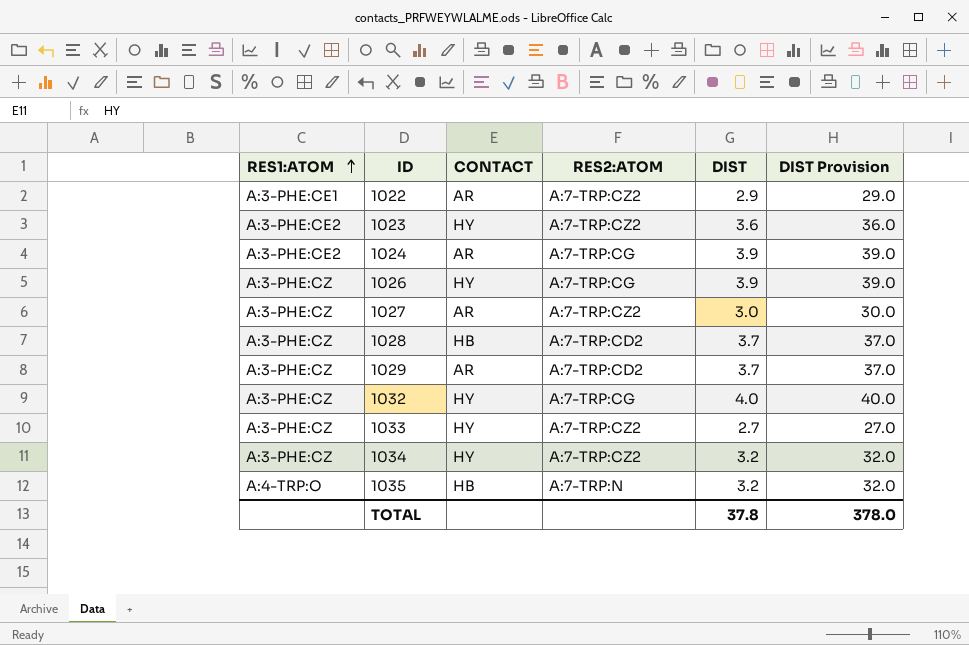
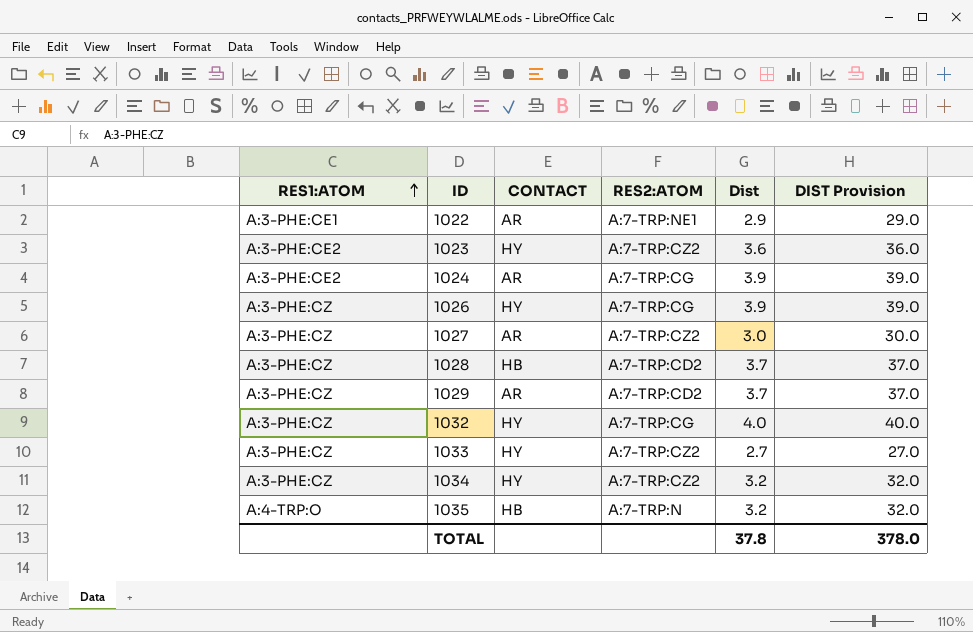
column name: DIST -> Dist
1022 | RES2:ATOM: A:7-TRP:CZ2 -> A:7-TRP:NE1

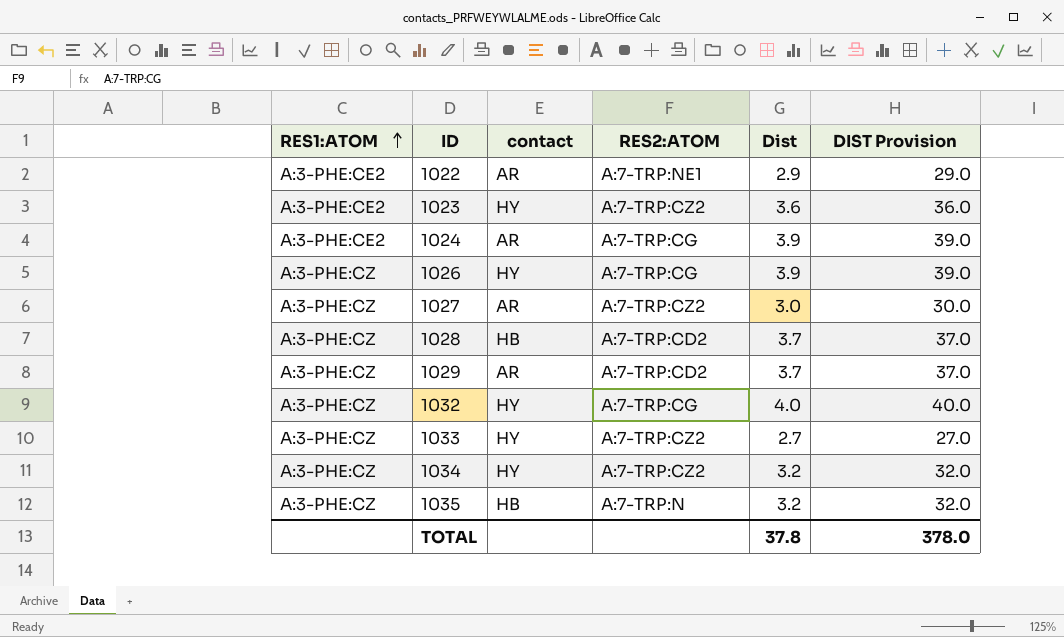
column name: CONTACT -> contact
1022 | RES1:ATOM: A:3-PHE:CE1 -> A:3-PHE:CE2
1035 | RES1:ATOM: A:4-TRP:O -> A:3-PHE:CZ

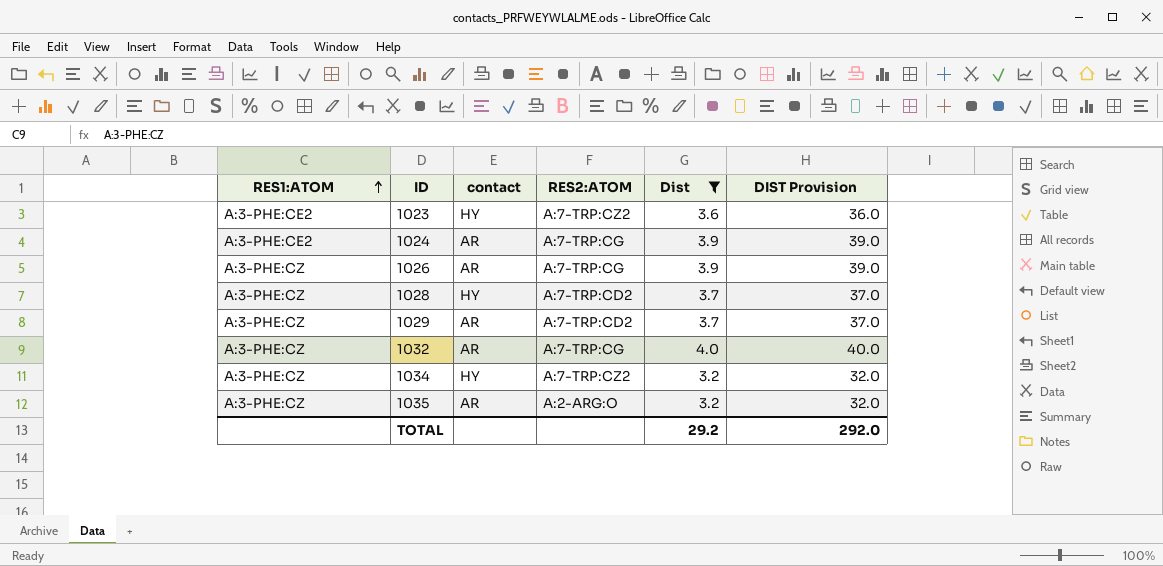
filter: none -> Dist >= 3.2
1026 | contact: HY -> AR
1028 | contact: HB -> HY
1032 | contact: HY -> AR
1035 | contact: HB -> AR
1035 | RES2:ATOM: A:7-TRP:N -> A:2-ARG:O
TOTAL | Dist: 37.8 -> 29.2
TOTAL | DIST Provision: 378.0 -> 292.0

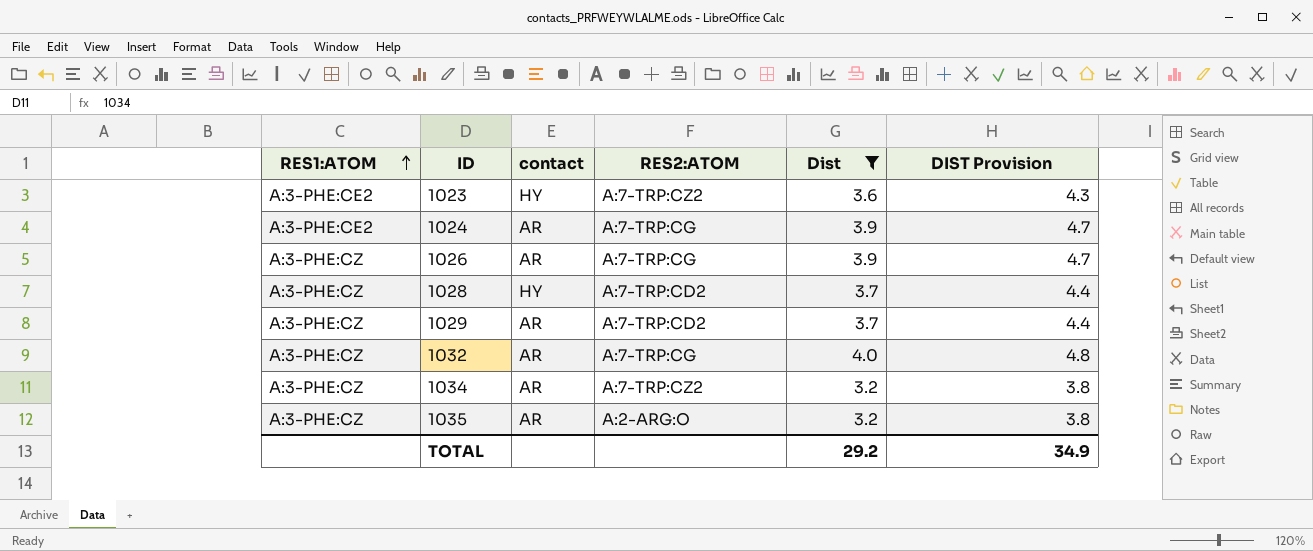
column DIST Provision | formula: [Dist] * 10 -> [Dist] * 1.2
1034 | contact: HY -> AR
TOTAL | DIST Provision: 292.0 -> 34.9

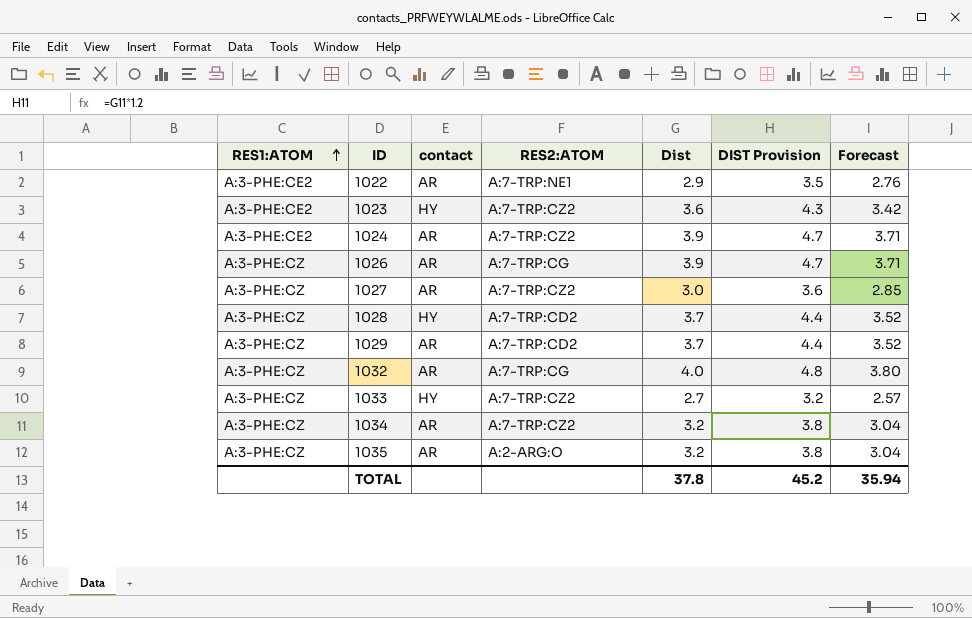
filter: Dist >= 3.2 -> none
column Forecast | formula: none -> [Dist] * 0.95
1024 | RES2:ATOM: A:7-TRP:CG -> A:7-TRP:CZ2
TOTAL | Dist: 29.2 -> 37.8
TOTAL | DIST Provision: 34.9 -> 45.2

